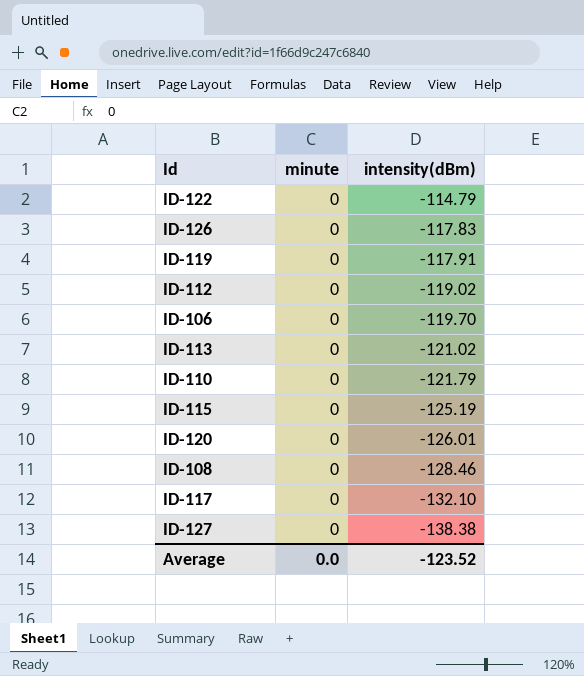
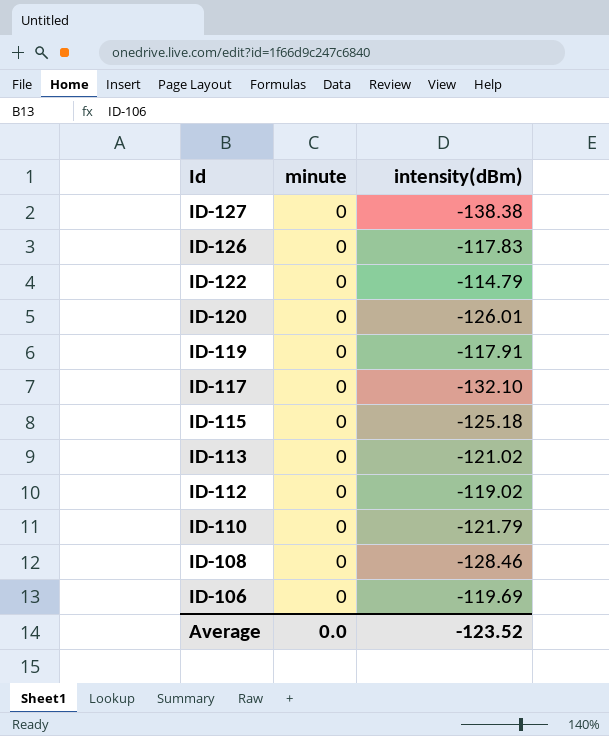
row order: intensity(dBm) descending -> Id descending
ID-115 | intensity(dBm): -125.19 -> -125.18
ID-106 | intensity(dBm): -119.70 -> -119.69

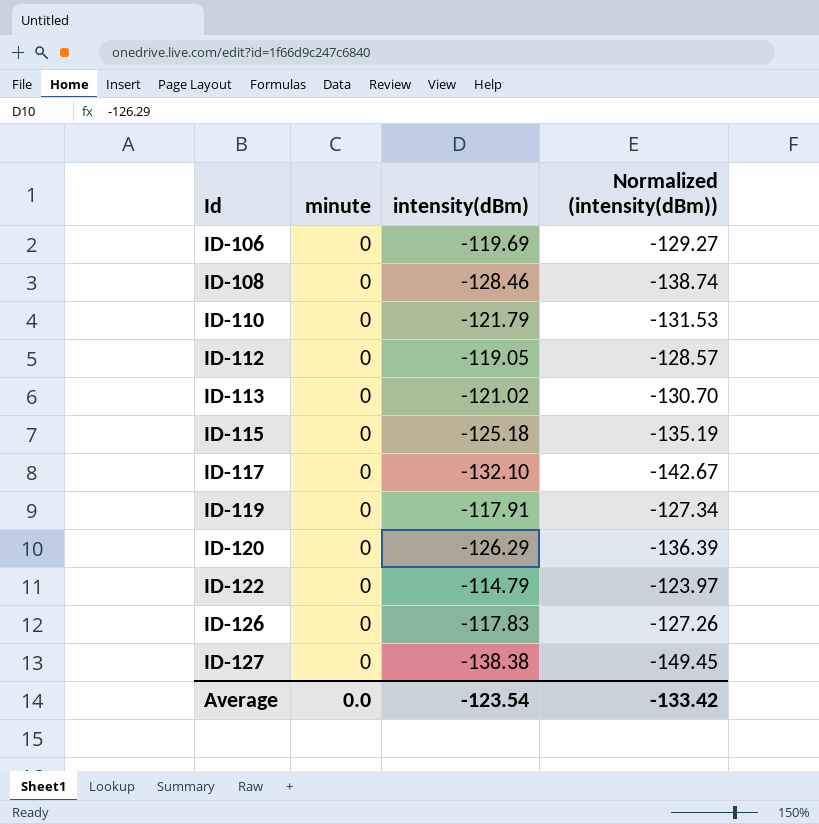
row order: Id descending -> Id ascending
column Normalized (intensity(dBm)) | formula: none -> [intensity(dBm)] * 1.08
ID-112 | intensity(dBm): -119.02 -> -119.05
ID-120 | intensity(dBm): -126.01 -> -126.29
Average | intensity(dBm): -123.52 -> -123.54

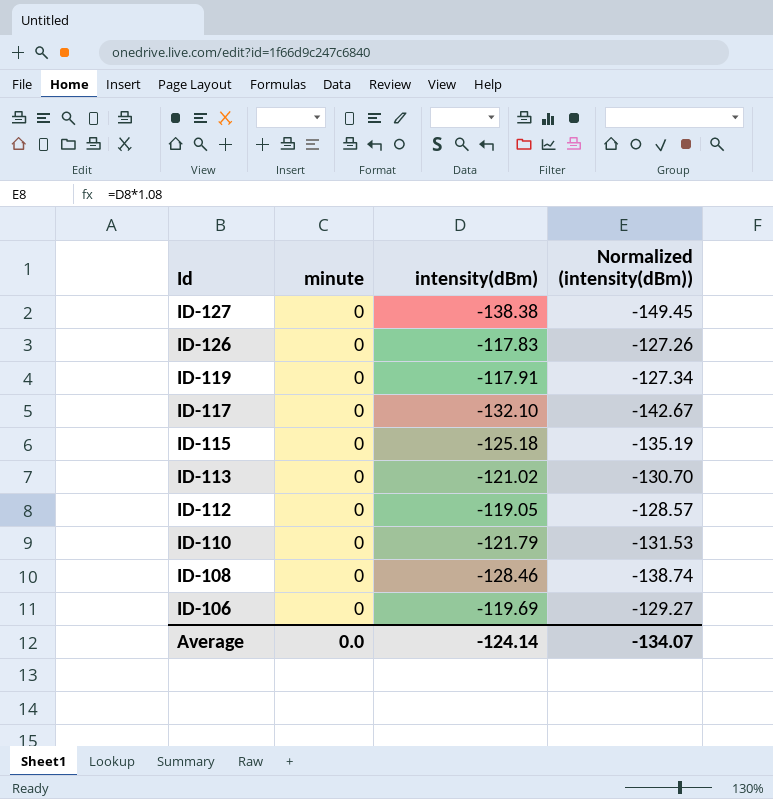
row order: Id ascending -> Id descending
row ID-120: 0 | -126.29 | -136.39 -> none
row ID-122: 0 | -114.79 | -123.97 -> none
Average | intensity(dBm): -123.54 -> -124.14
Average | Normalized (intensity(dBm)): -133.42 -> -134.07

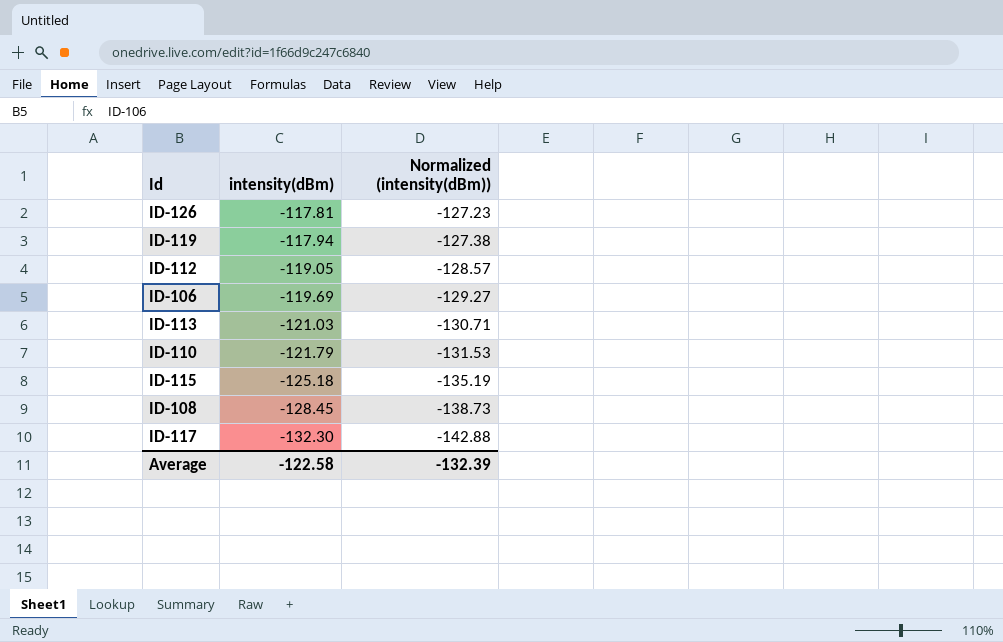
row order: Id descending -> intensity(dBm) descending
column minute | position: 2 -> none
row ID-127: 0 | -138.38 | -149.45 -> none
ID-126 | intensity(dBm): -117.83 -> -117.81
ID-126 | Normalized (intensity(dBm)): -127.26 -> -127.23
ID-119 | intensity(dBm): -117.91 -> -117.94
ID-119 | Normalized (intensity(dBm)): -127.34 -> -127.38
ID-113 | intensity(dBm): -121.02 -> -121.03
ID-113 | Normalized (intensity(dBm)): -130.70 -> -130.71
ID-108 | intensity(dBm): -128.46 -> -128.45
ID-108 | Normalized (intensity(dBm)): -138.74 -> -138.73
ID-117 | intensity(dBm): -132.10 -> -132.30
ID-117 | Normalized (intensity(dBm)): -142.67 -> -142.88
Average | intensity(dBm): -124.14 -> -122.58
Average | Normalized (intensity(dBm)): -134.07 -> -132.39

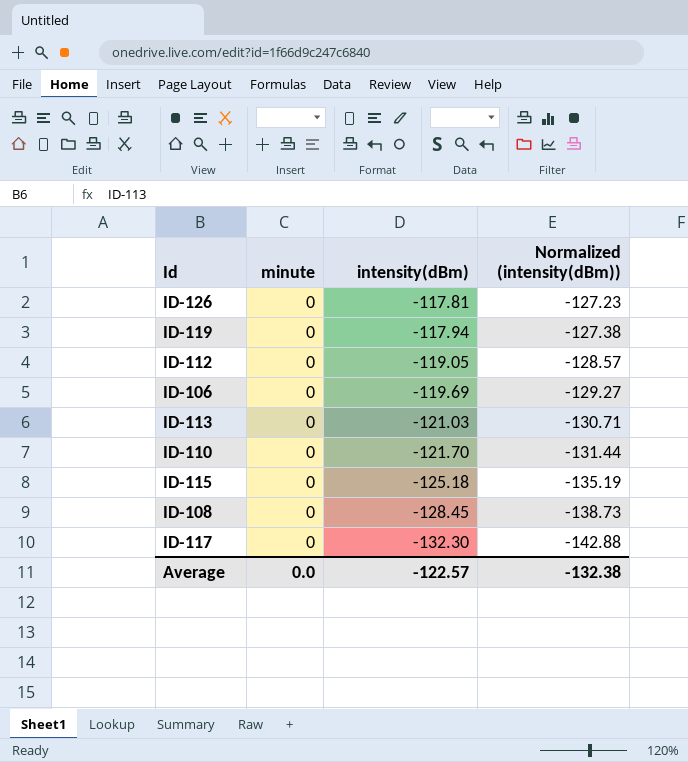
column minute | position: none -> 2
ID-110 | intensity(dBm): -121.79 -> -121.70
ID-110 | Normalized (intensity(dBm)): -131.53 -> -131.44
Average | intensity(dBm): -122.58 -> -122.57
Average | Normalized (intensity(dBm)): -132.39 -> -132.38

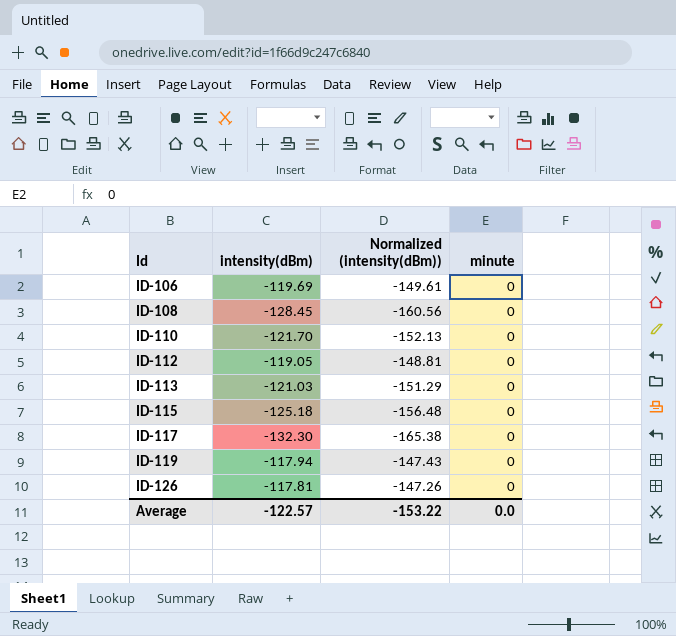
row order: intensity(dBm) descending -> Id ascending
column Normalized (intensity(dBm)) | formula: [intensity(dBm)] * 1.08 -> [intensity(dBm)] * 1.25
column minute | position: 2 -> 4
Average | Normalized (intensity(dBm)): -132.38 -> -153.22

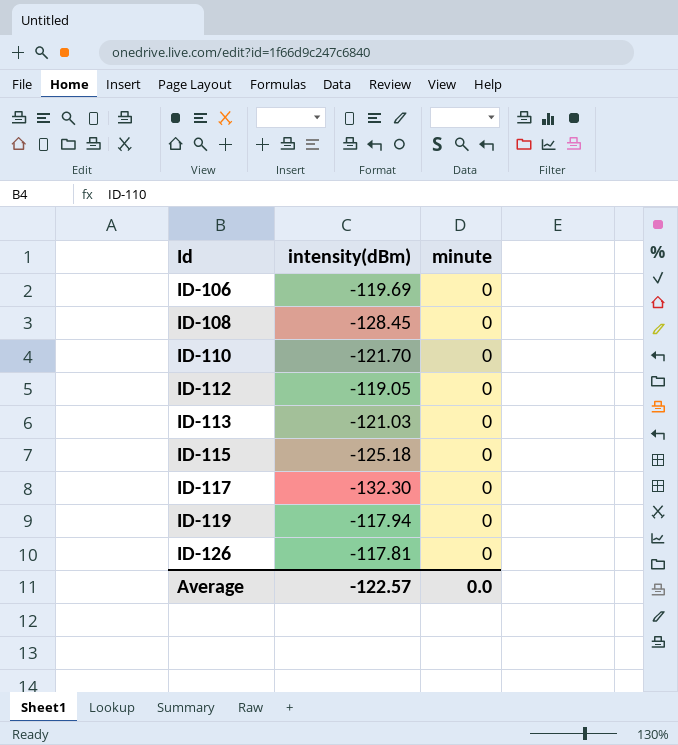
column Normalized (intensity(dBm)) | formula: [intensity(dBm)] * 1.25 -> none

